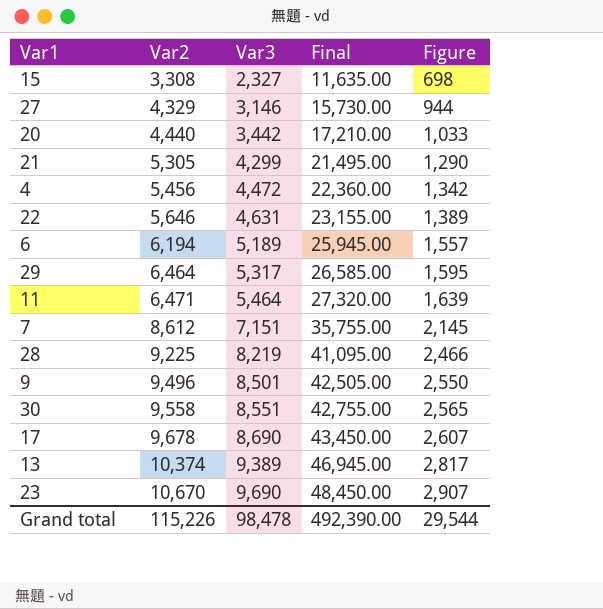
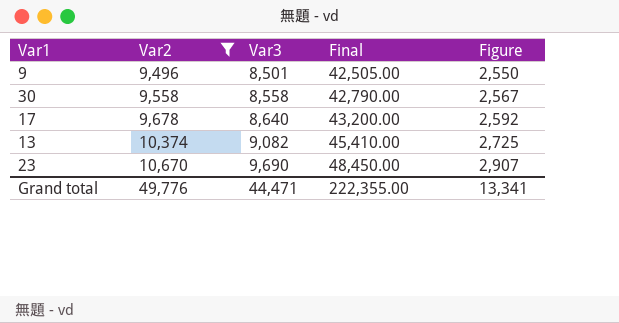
filter: none -> Var2 >= 9,496
30 | Var3: 8,551 -> 8,558
30 | Final: 42,755.00 -> 42,790.00
30 | Figure: 2,565 -> 2,567
17 | Var3: 8,690 -> 8,640
17 | Final: 43,450.00 -> 43,200.00
17 | Figure: 2,607 -> 2,592
13 | Var3: 9,389 -> 9,082
13 | Final: 46,945.00 -> 45,410.00
13 | Figure: 2,817 -> 2,725
Grand total | Var2: 115,226 -> 49,776
Grand total | Var3: 98,478 -> 44,471
Grand total | Final: 492,390.00 -> 222,355.00
Grand total | Figure: 29,544 -> 13,341

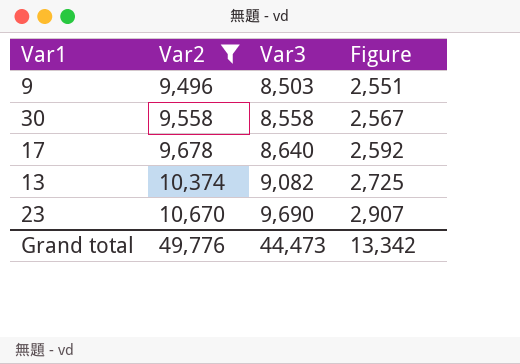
column Final | formula: [Var3] * 5 -> none
9 | Var3: 8,501 -> 8,503
9 | Figure: 2,550 -> 2,551
Grand total | Var3: 44,471 -> 44,473
Grand total | Figure: 13,341 -> 13,342

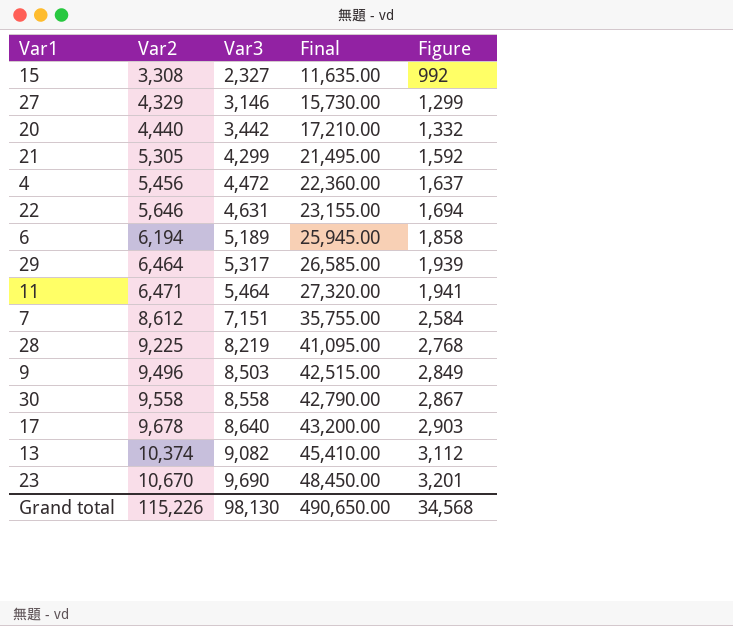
filter: Var2 >= 9,496 -> none
column Final | formula: none -> [Var3] * 5
column Figure | formula: [Var3] * 0.3 -> [Var2] * 0.3
Grand total | Var2: 49,776 -> 115,226
Grand total | Var3: 44,473 -> 98,130
Grand total | Figure: 13,342 -> 34,568

